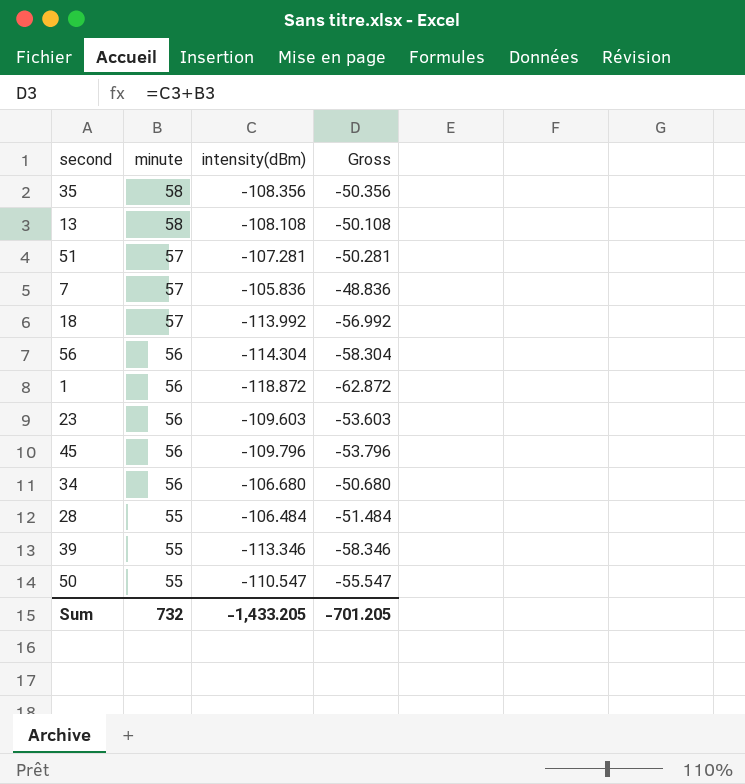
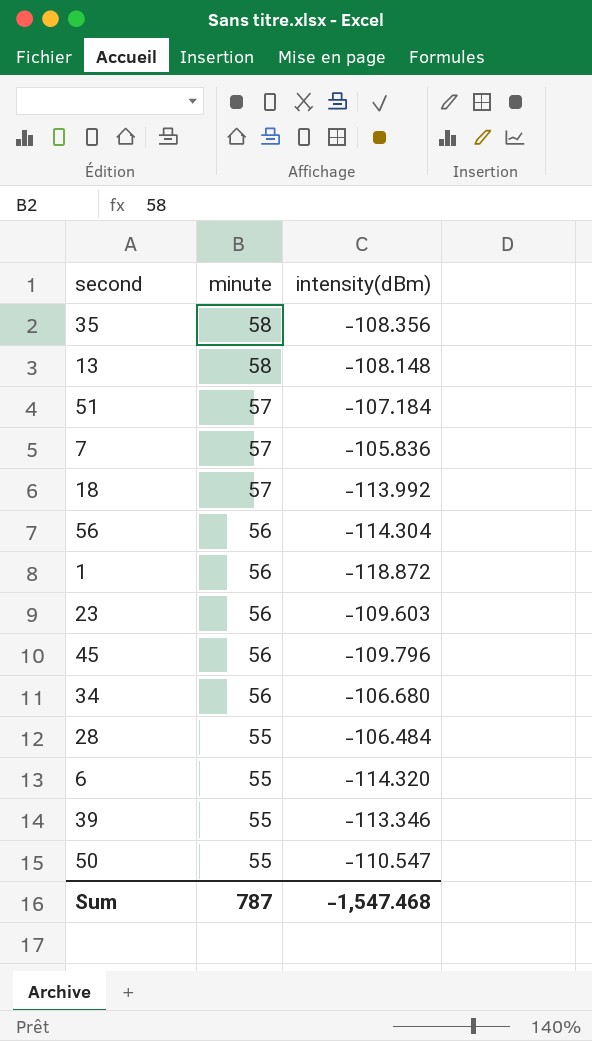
column Gross | formula: [minute] + [intensity(dBm)] -> none
13 | intensity(dBm): -108.108 -> -108.148
51 | intensity(dBm): -107.281 -> -107.184
row 6: none -> 55 | -114.320
Sum | minute: 732 -> 787
Sum | intensity(dBm): -1,433.205 -> -1,547.468

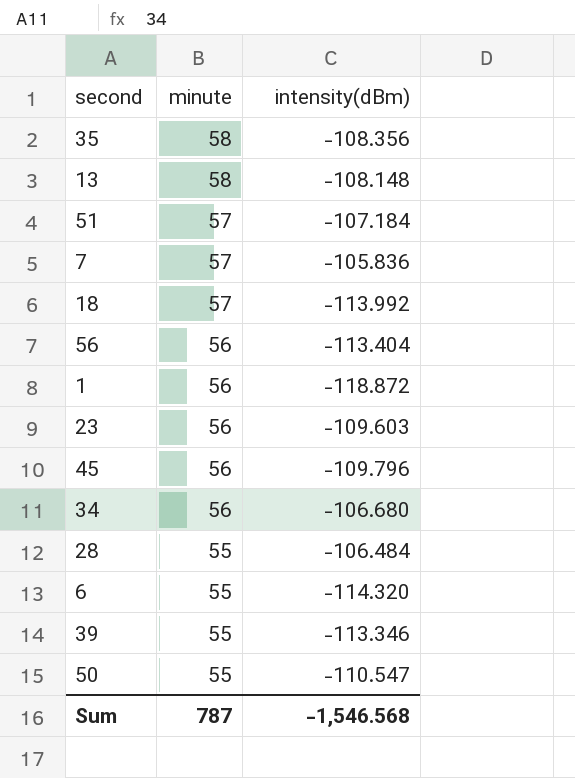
56 | intensity(dBm): -114.304 -> -113.404
Sum | intensity(dBm): -1,547.468 -> -1,546.568

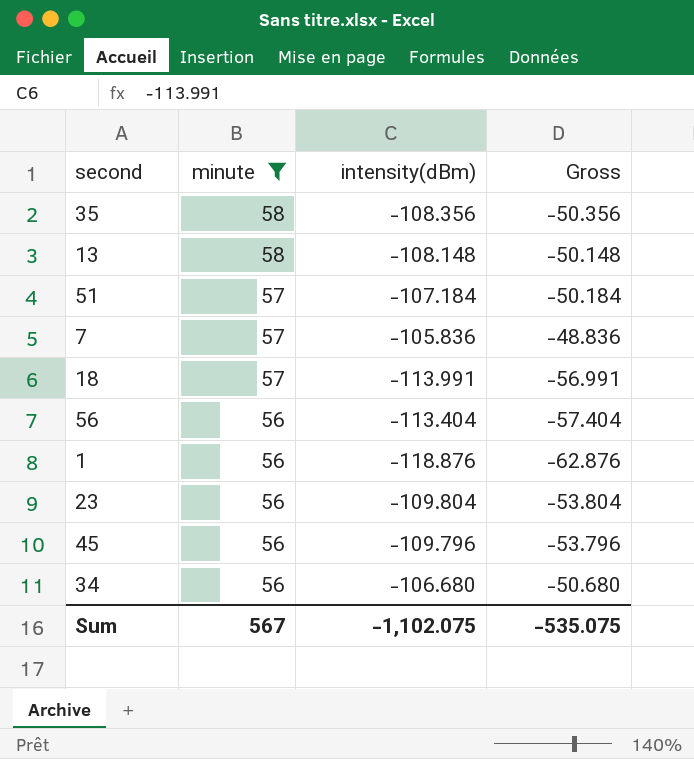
filter: none -> minute != 55
column Gross | formula: none -> [minute] + [intensity(dBm)]
18 | intensity(dBm): -113.992 -> -113.991
1 | intensity(dBm): -118.872 -> -118.876
23 | intensity(dBm): -109.603 -> -109.804
Sum | minute: 787 -> 567
Sum | intensity(dBm): -1,546.568 -> -1,102.075

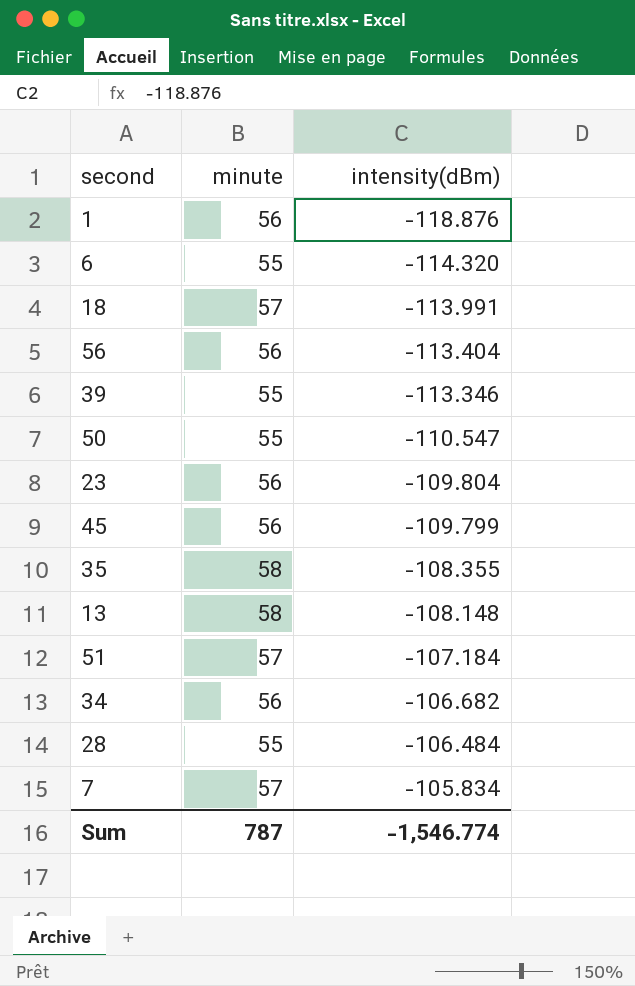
filter: minute != 55 -> none
row order: minute descending -> intensity(dBm) ascending
column Gross | formula: [minute] + [intensity(dBm)] -> none
45 | intensity(dBm): -109.796 -> -109.799
35 | intensity(dBm): -108.356 -> -108.355
34 | intensity(dBm): -106.680 -> -106.682
7 | intensity(dBm): -105.836 -> -105.834
Sum | minute: 567 -> 787
Sum | intensity(dBm): -1,102.075 -> -1,546.774

